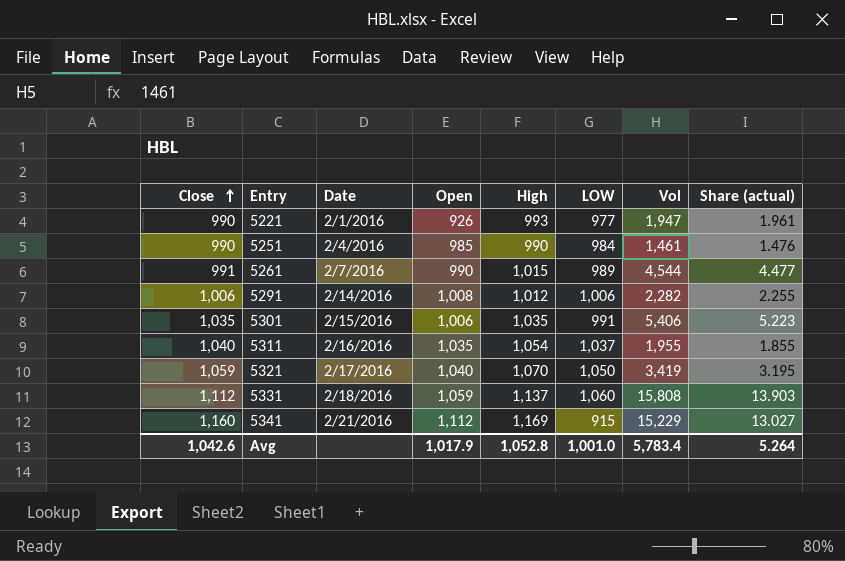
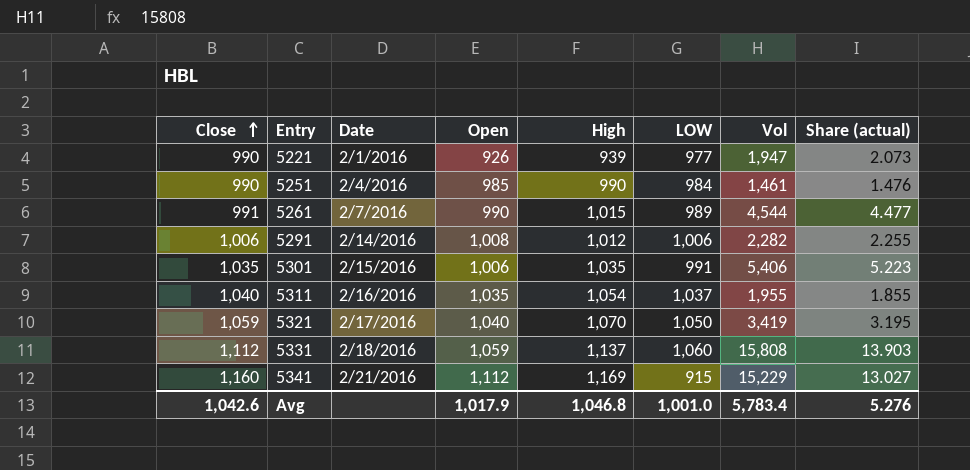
5221 | High: 993 -> 939
5221 | Share (actual): 1.961 -> 2.073
Avg | High: 1,052.8 -> 1,046.8
Avg | Share (actual): 5.264 -> 5.276

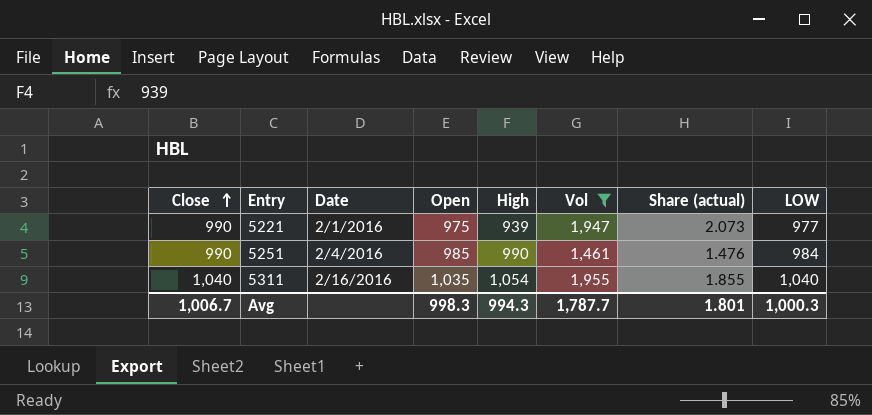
filter: none -> Vol <= 1,955
column LOW | position: 6 -> 8
5221 | Open: 926 -> 975
5311 | LOW: 1,037 -> 1,040
Avg | Close: 1,042.6 -> 1,006.7
Avg | Open: 1,017.9 -> 998.3
Avg | High: 1,046.8 -> 994.3
Avg | Vol: 5,783.4 -> 1,787.7
Avg | Share (actual): 5.276 -> 1.801
Avg | LOW: 1,001.0 -> 1,000.3

